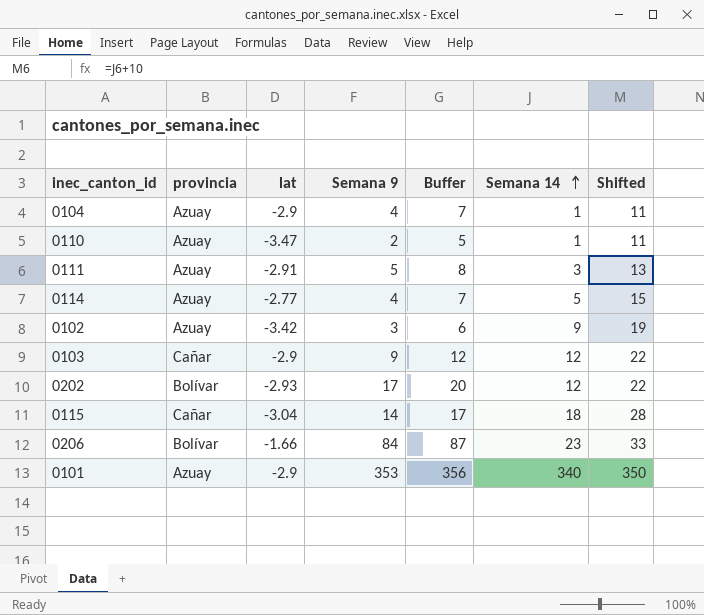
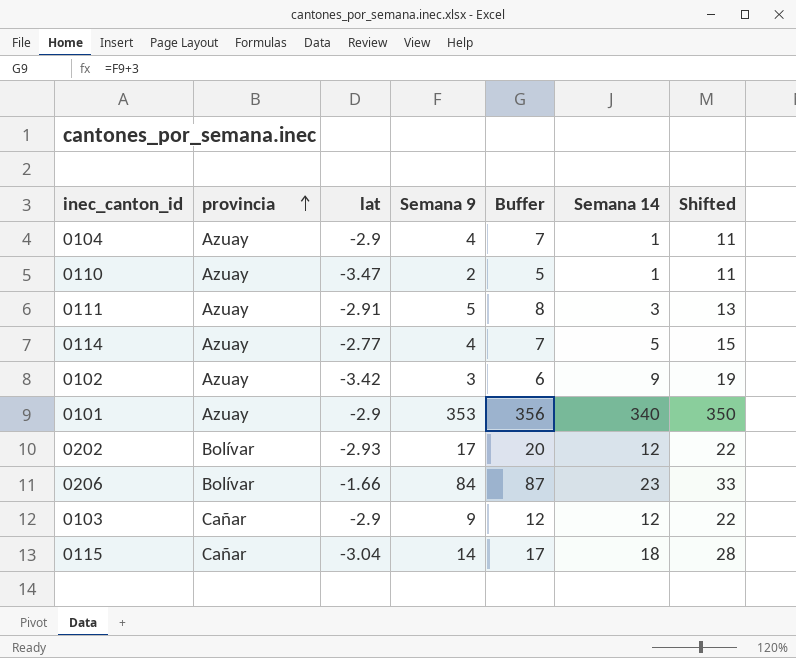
row order: Semana 14 ascending -> provincia ascending

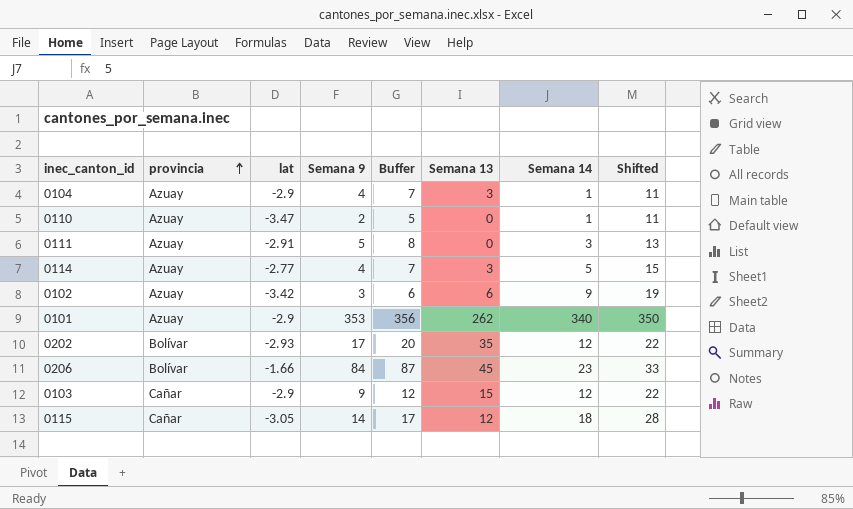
column Semana 13 | position: none -> 6
0115 | lat: -3.04 -> -3.05

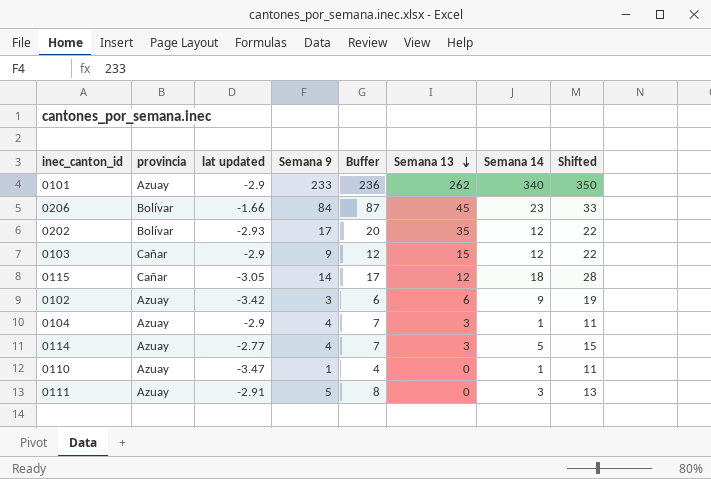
row order: provincia ascending -> Semana 13 descending
column name: lat -> lat updated
0101 | Semana 9: 353 -> 233
0101 | Buffer: 356 -> 236
0110 | Semana 9: 2 -> 1
0110 | Buffer: 5 -> 4

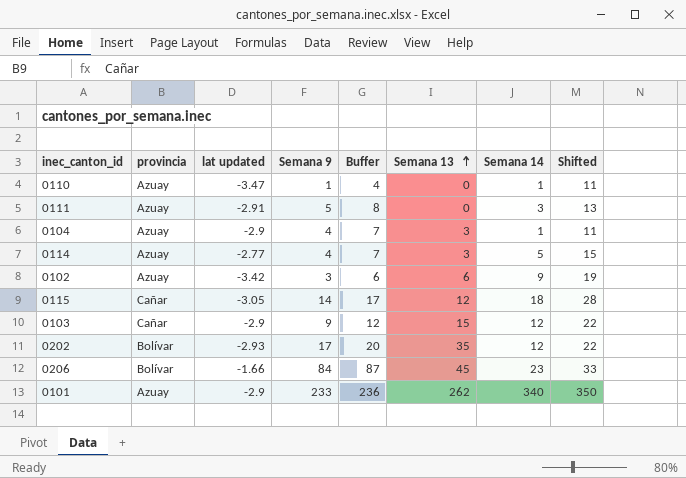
row order: Semana 13 descending -> Semana 13 ascending

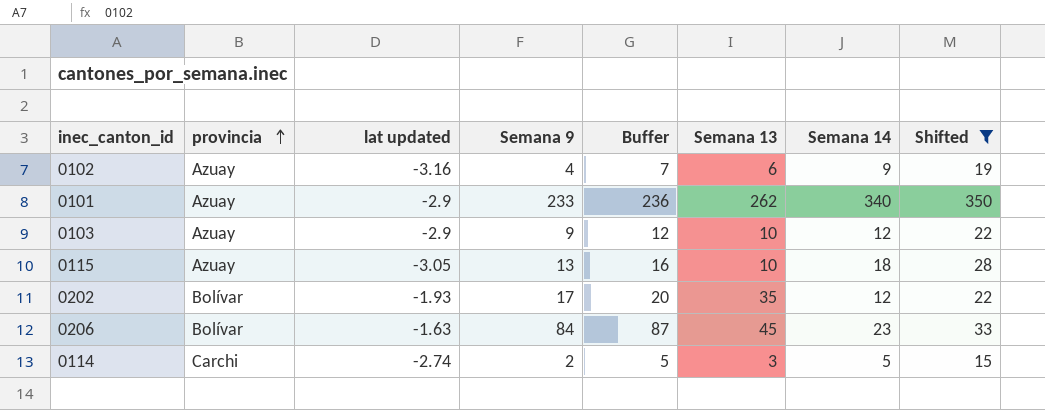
filter: none -> Shifted >= 15
row order: Semana 13 ascending -> provincia ascending
0102 | lat updated: -3.42 -> -3.16
0102 | Semana 9: 3 -> 4
0102 | Buffer: 6 -> 7
0103 | provincia: Cañar -> Azuay
0103 | Semana 13: 15 -> 10
0115 | provincia: Cañar -> Azuay
0115 | Semana 9: 14 -> 13
0115 | Buffer: 17 -> 16
0115 | Semana 13: 12 -> 10
0202 | lat updated: -2.93 -> -1.93
0206 | lat updated: -1.66 -> -1.63
0114 | provincia: Azuay -> Carchi
0114 | lat updated: -2.77 -> -2.74
0114 | Semana 9: 4 -> 2
0114 | Buffer: 7 -> 5

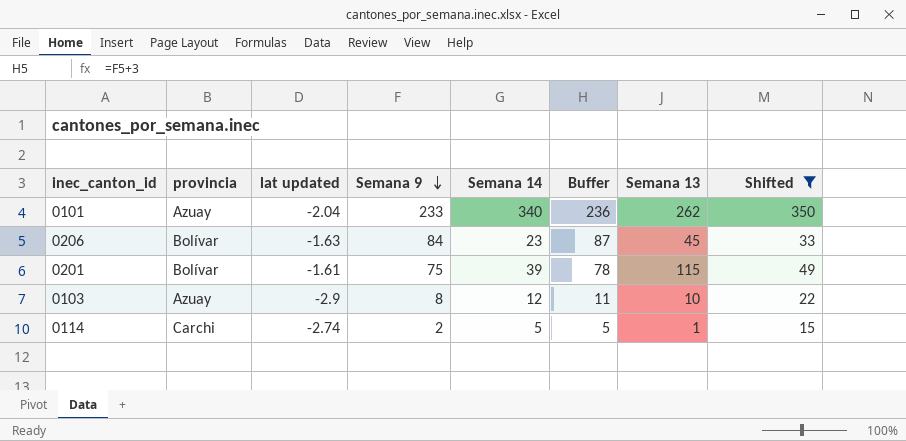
row order: provincia ascending -> Semana 9 descending
column Semana 14 | position: 7 -> 5
row 0102: Azuay | -3.16 | 4 | 7 | 6 | 9 | 19 -> none
row 0115: Azuay | -3.05 | 13 | 16 | 10 | 18 | 28 -> none
row 0202: Bolívar | -1.93 | 17 | 20 | 35 | 12 | 22 -> none
0101 | lat updated: -2.9 -> -2.04
row 0201: none -> Bolívar | -1.61 | 75 | 39 | 78 | 115 | 49
0103 | Semana 9: 9 -> 8
0103 | Buffer: 12 -> 11
0114 | Semana 13: 3 -> 1

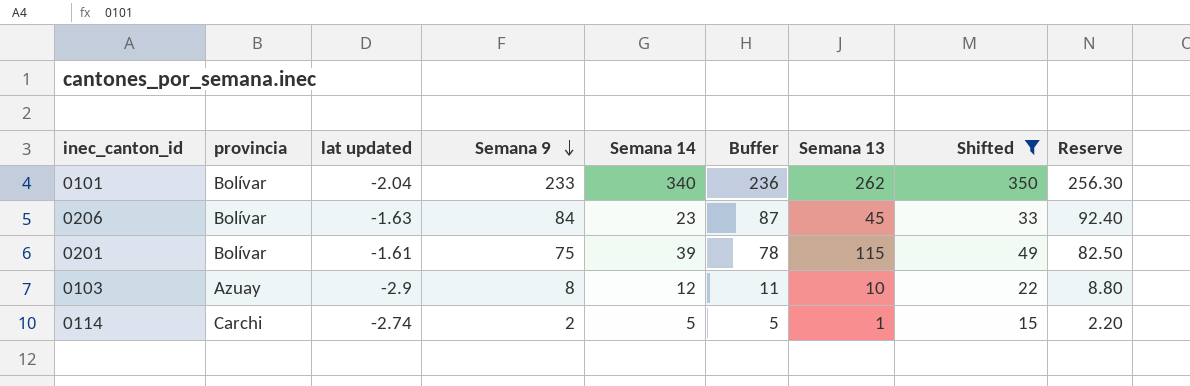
column Reserve | formula: none -> [Semana 9] * 1.1
0101 | provincia: Azuay -> Bolívar

